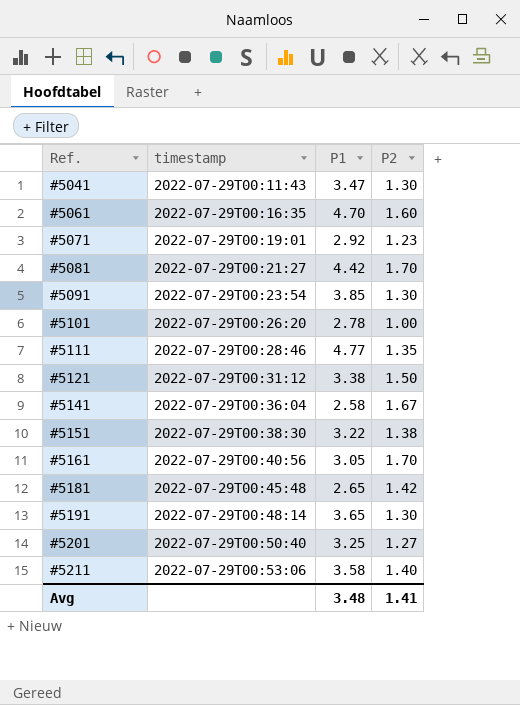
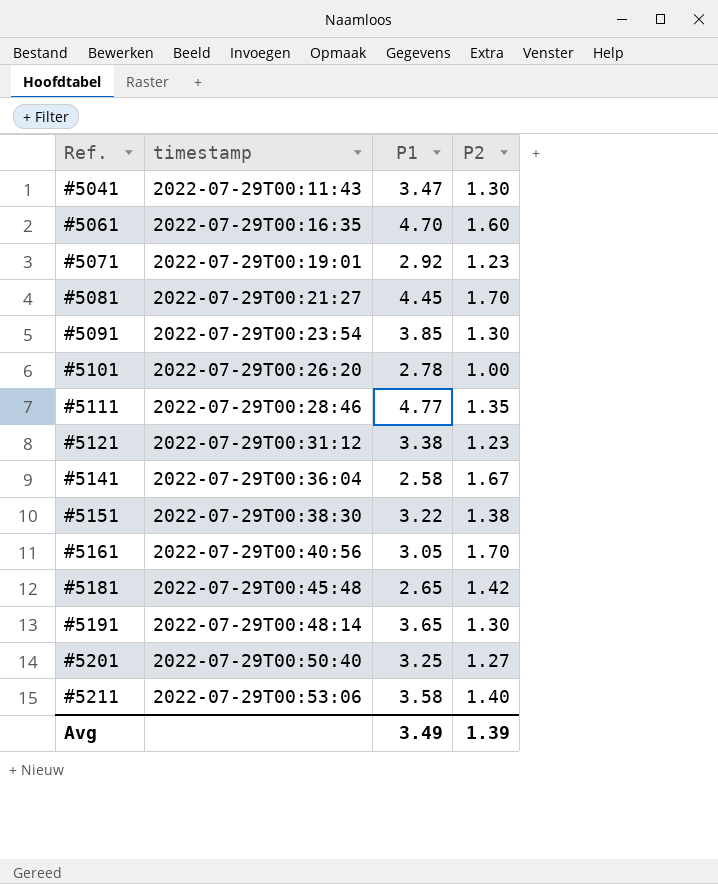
#5081 | P1: 4.42 -> 4.45
#5121 | P2: 1.50 -> 1.23
Avg | P1: 3.48 -> 3.49
Avg | P2: 1.41 -> 1.39

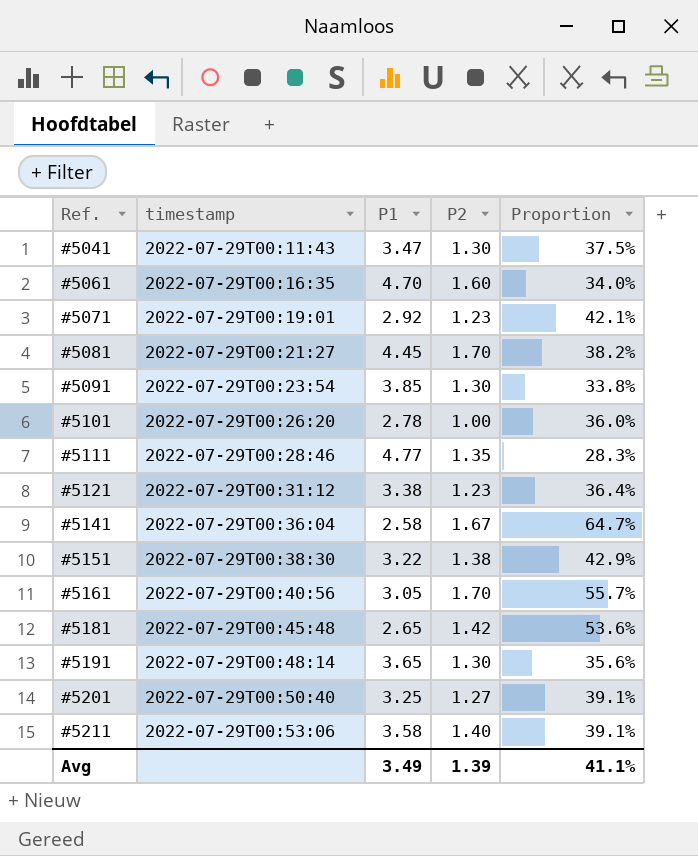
column Proportion | formula: none -> [P2] / [P1]

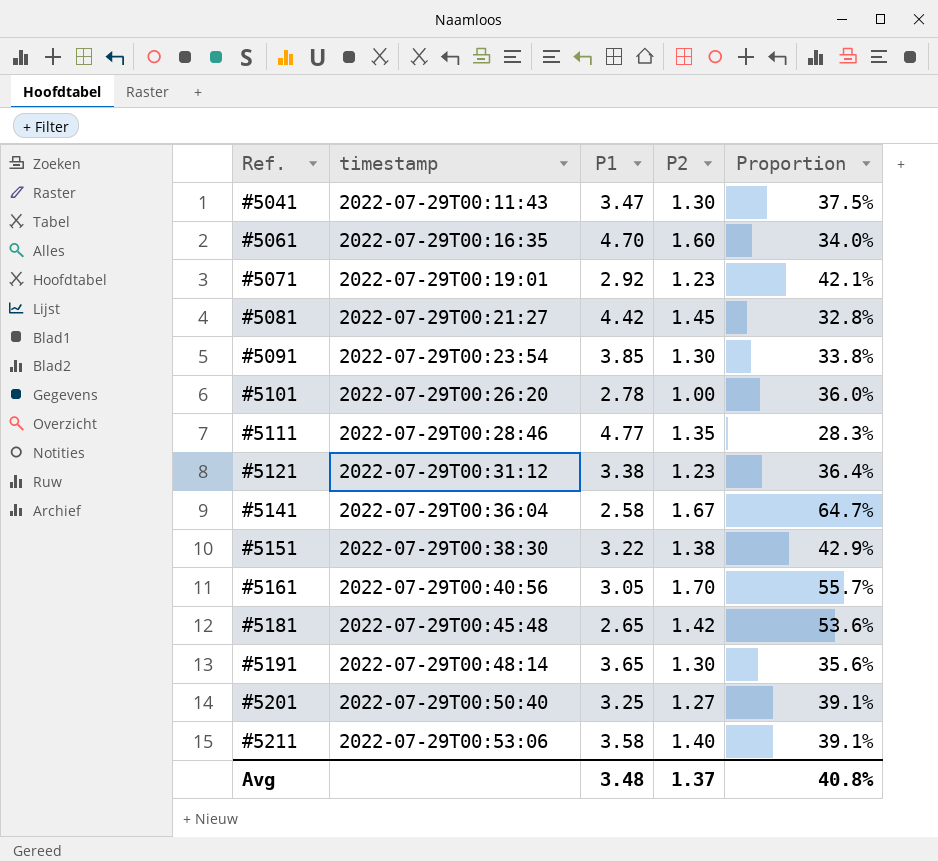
#5081 | P1: 4.45 -> 4.42
#5081 | P2: 1.70 -> 1.45
#5081 | Proportion: 38.2% -> 32.8%
Avg | P1: 3.49 -> 3.48
Avg | P2: 1.39 -> 1.37
Avg | Proportion: 41.1% -> 40.8%

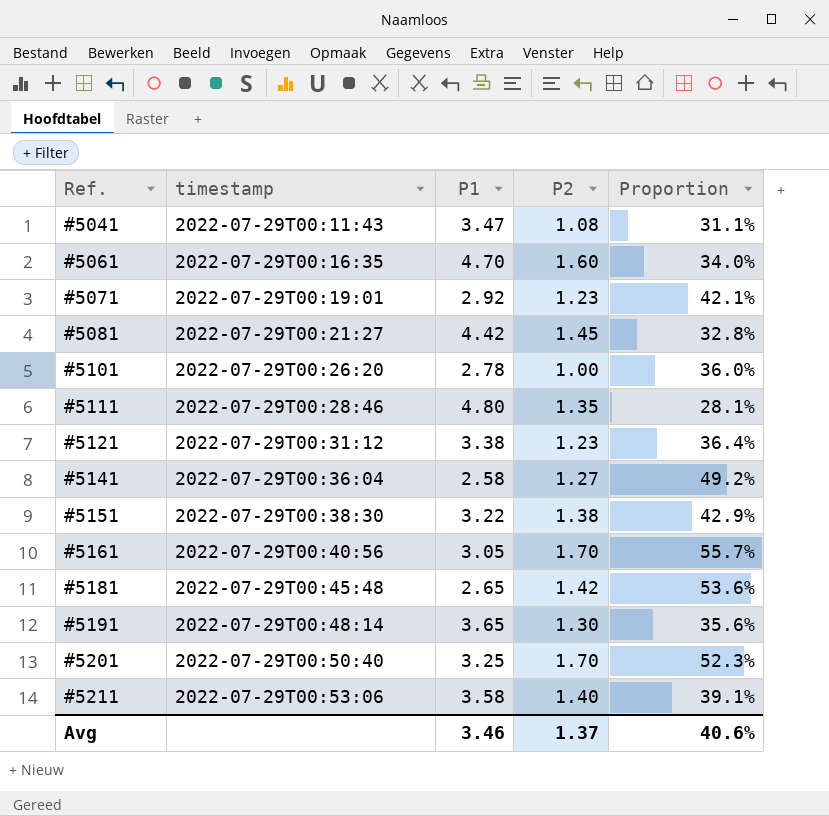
row #5091: 2022-07-29T00:23:54 | 3.85 | 1.30 | 33.8% -> none
#5041 | P2: 1.30 -> 1.08
#5041 | Proportion: 37.5% -> 31.1%
#5111 | P1: 4.77 -> 4.80
#5111 | Proportion: 28.3% -> 28.1%
#5141 | P2: 1.67 -> 1.27
#5141 | Proportion: 64.7% -> 49.2%
#5201 | P2: 1.27 -> 1.70
#5201 | Proportion: 39.1% -> 52.3%
Avg | P1: 3.48 -> 3.46
Avg | Proportion: 40.8% -> 40.6%

